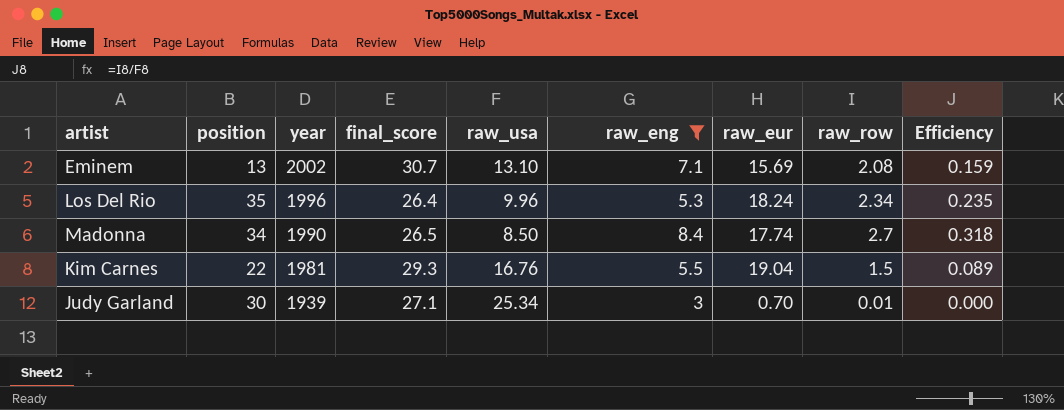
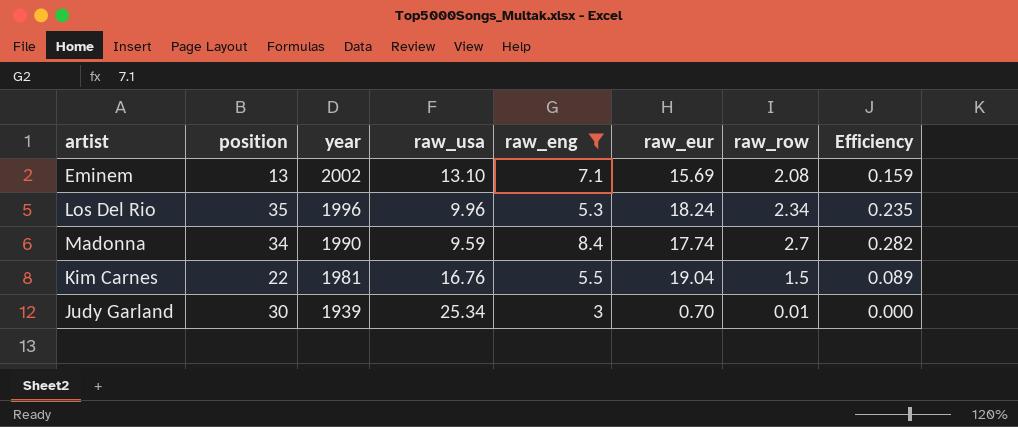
column final_score | position: 4 -> none
Madonna | raw_usa: 8.50 -> 9.59
Madonna | Efficiency: 0.318 -> 0.282

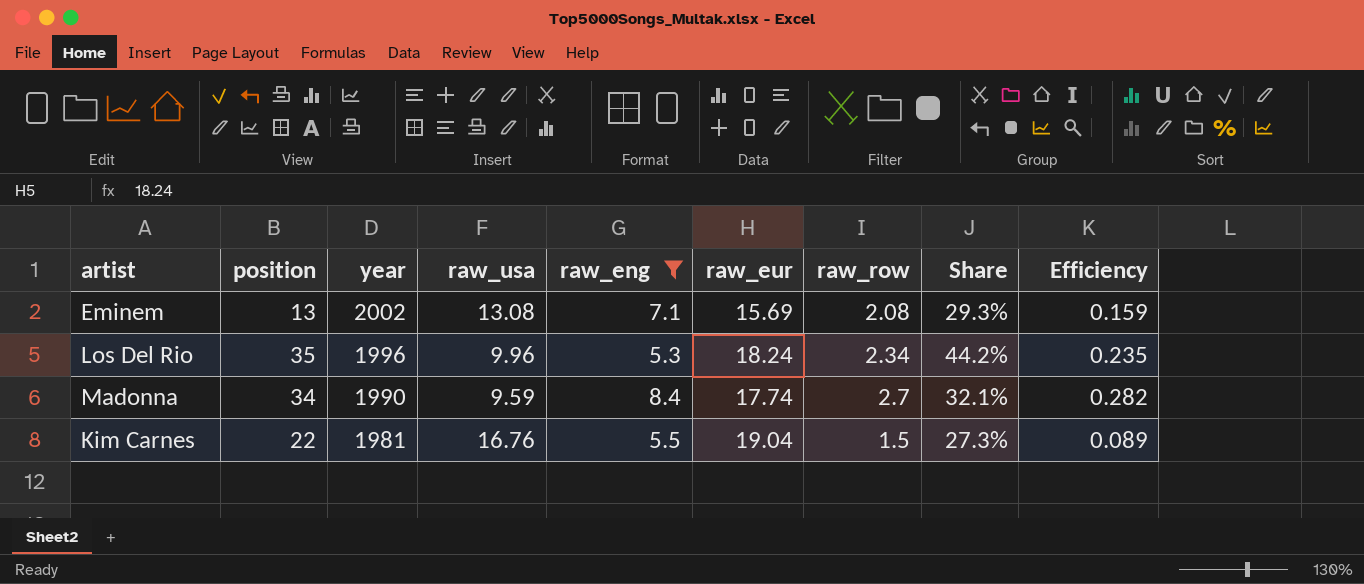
column Share | formula: none -> [raw_row] / [raw_eng]
row Judy Garland: 30 | 1939 | 25.34 | 3 | 0.70 | 0.01 | 0.000 -> none
Eminem | raw_usa: 13.10 -> 13.08

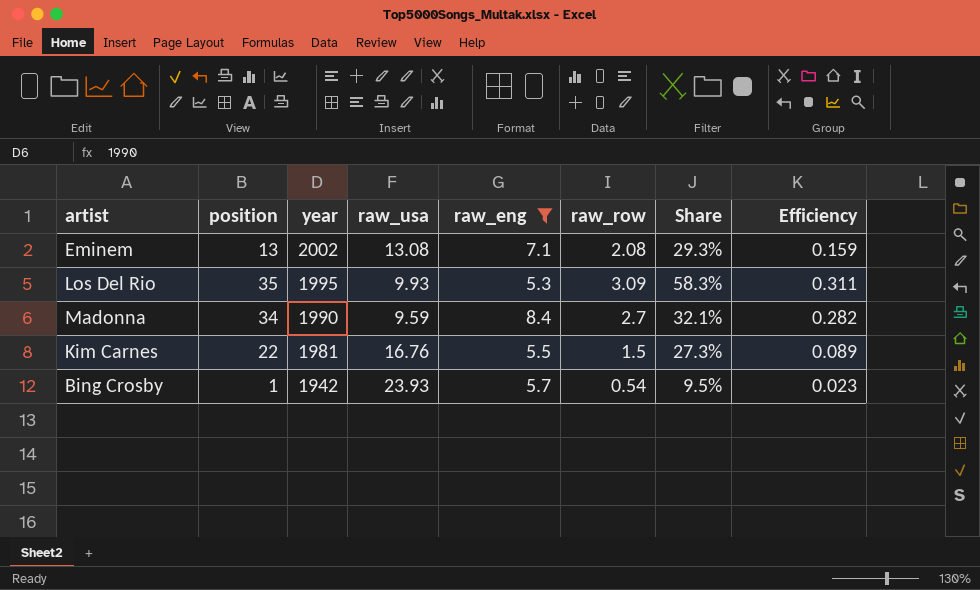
column raw_eur | position: 6 -> none
Los Del Rio | year: 1996 -> 1995
Los Del Rio | raw_usa: 9.96 -> 9.93
Los Del Rio | raw_row: 2.34 -> 3.09
Los Del Rio | Share: 44.2% -> 58.3%
Los Del Rio | Efficiency: 0.235 -> 0.311
row Bing Crosby: none -> 1 | 1942 | 23.93 | 5.7 | 0.54 | 9.5% | 0.023

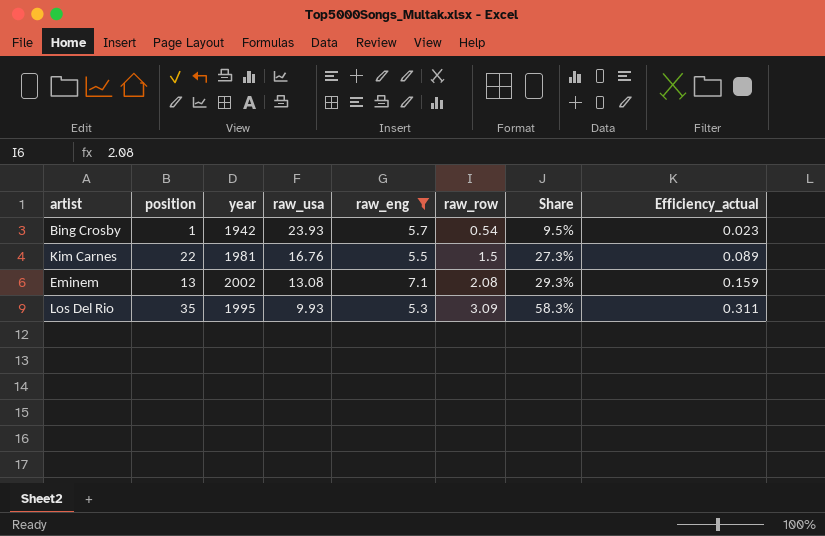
row order: year descending -> raw_usa descending
column name: Efficiency -> Efficiency_actual
row Madonna: 34 | 1990 | 9.59 | 8.4 | 2.7 | 32.1% | 0.282 -> none

